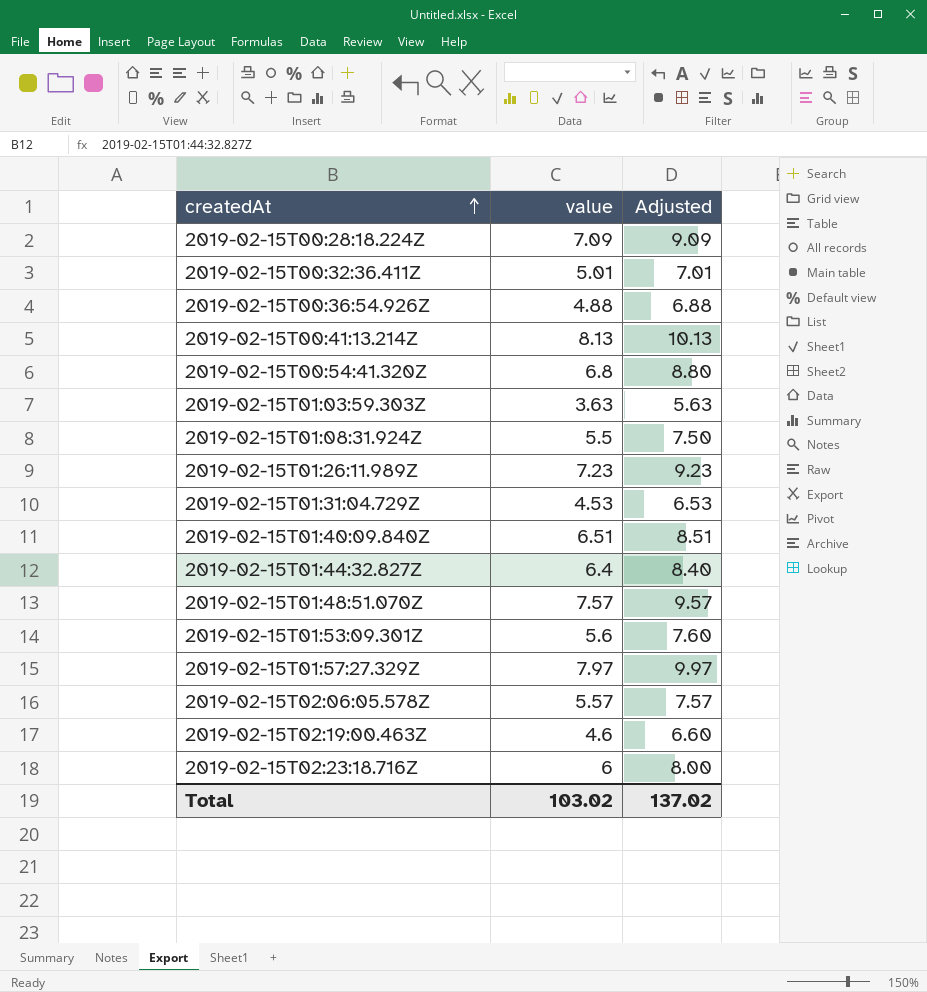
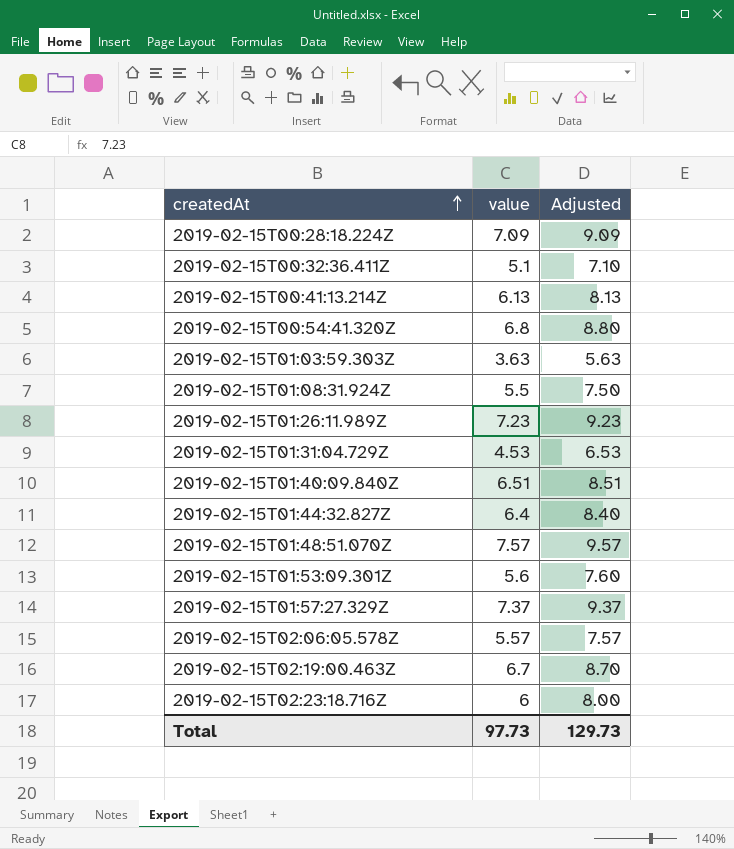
row 2019-02-15T00:36:54.926Z: 4.88 | 6.88 -> none
2019-02-15T00:32:36.411Z | value: 5.01 -> 5.1
2019-02-15T00:32:36.411Z | Adjusted: 7.01 -> 7.10
2019-02-15T00:41:13.214Z | value: 8.13 -> 6.13
2019-02-15T00:41:13.214Z | Adjusted: 10.13 -> 8.13
2019-02-15T01:57:27.329Z | value: 7.97 -> 7.37
2019-02-15T01:57:27.329Z | Adjusted: 9.97 -> 9.37
2019-02-15T02:19:00.463Z | value: 4.6 -> 6.7
2019-02-15T02:19:00.463Z | Adjusted: 6.60 -> 8.70
Total | value: 103.02 -> 97.73
Total | Adjusted: 137.02 -> 129.73

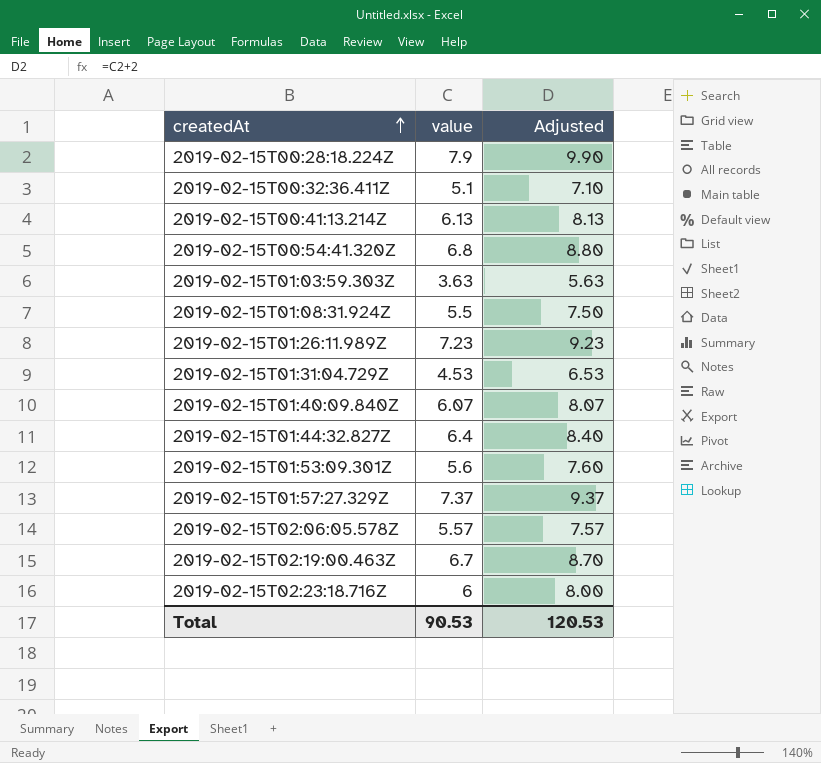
row 2019-02-15T01:48:51.070Z: 7.57 | 9.57 -> none
2019-02-15T00:28:18.224Z | value: 7.09 -> 7.9
2019-02-15T00:28:18.224Z | Adjusted: 9.09 -> 9.90
2019-02-15T01:40:09.840Z | value: 6.51 -> 6.07
2019-02-15T01:40:09.840Z | Adjusted: 8.51 -> 8.07
Total | value: 97.73 -> 90.53
Total | Adjusted: 129.73 -> 120.53

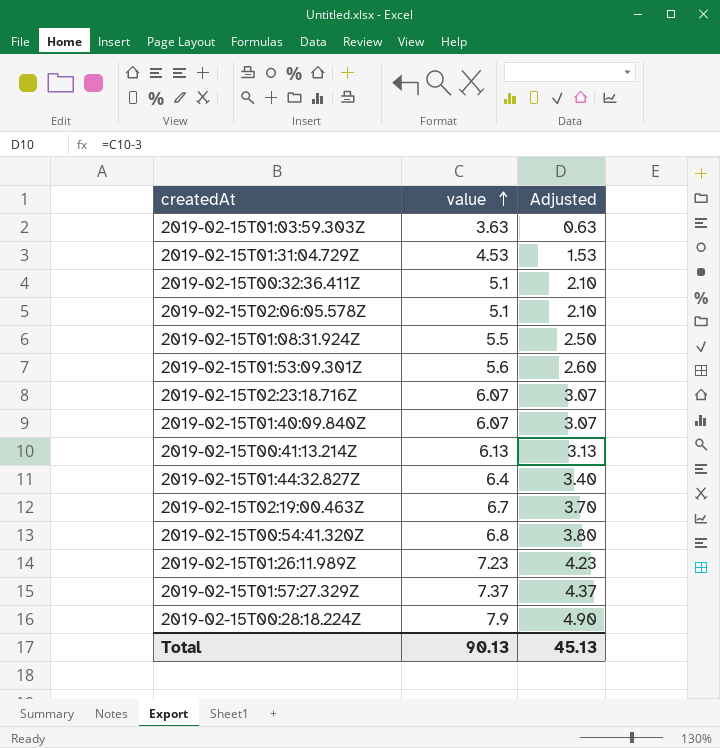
row order: createdAt ascending -> value ascending
column Adjusted | formula: [value] + 2 -> [value] - 3
2019-02-15T02:06:05.578Z | value: 5.57 -> 5.1
2019-02-15T02:23:18.716Z | value: 6 -> 6.07
Total | value: 90.53 -> 90.13
Total | Adjusted: 120.53 -> 45.13

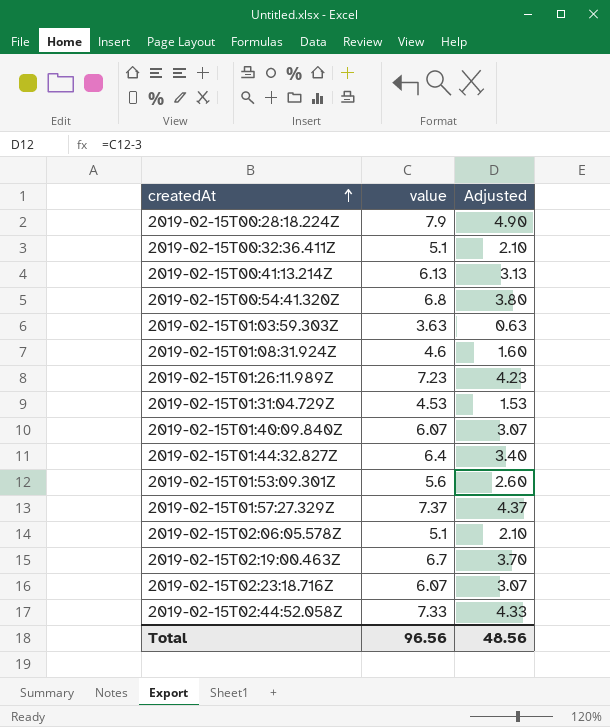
row order: value ascending -> createdAt ascending
2019-02-15T01:08:31.924Z | value: 5.5 -> 4.6
2019-02-15T01:08:31.924Z | Adjusted: 2.50 -> 1.60
row 2019-02-15T02:44:52.058Z: none -> 7.33 | 4.33
Total | value: 90.13 -> 96.56
Total | Adjusted: 45.13 -> 48.56

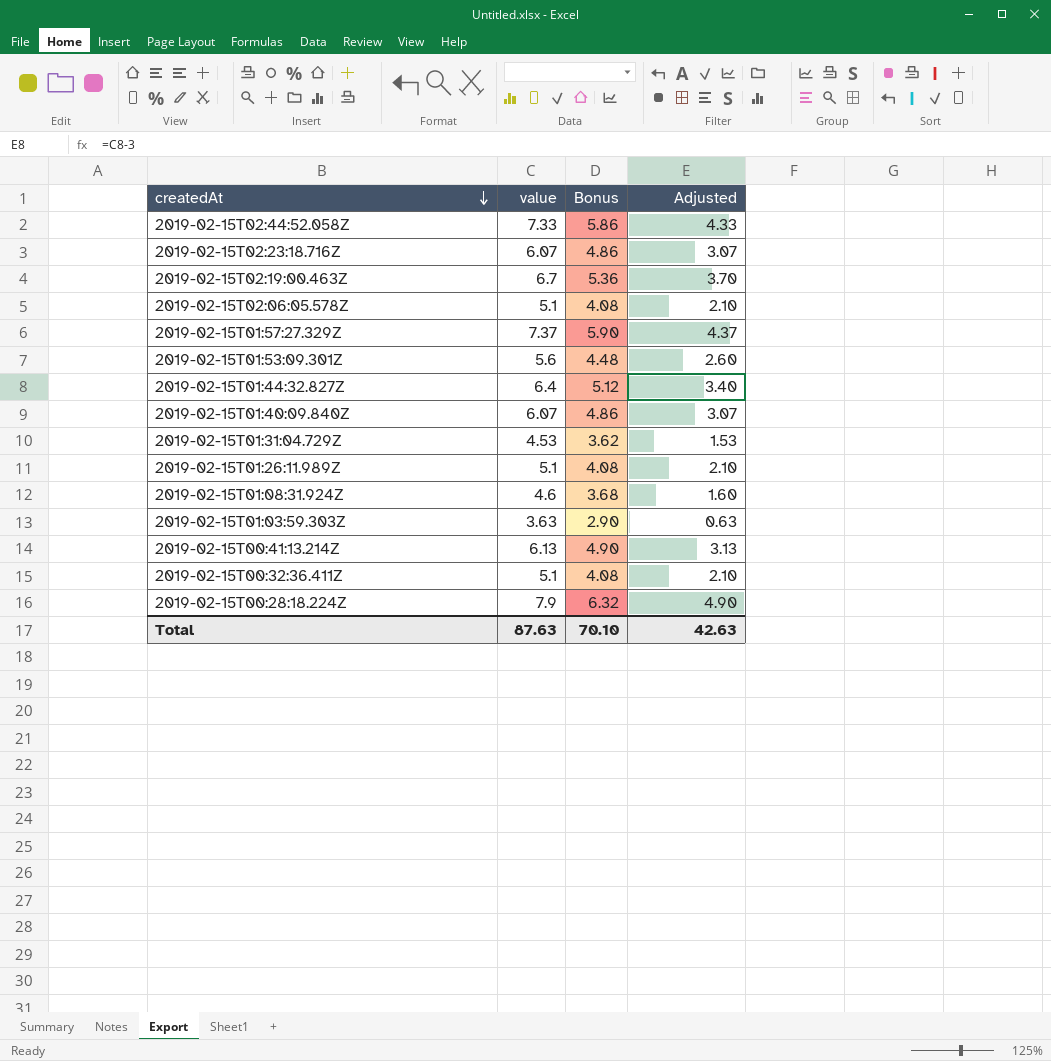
row order: createdAt ascending -> createdAt descending
column Bonus | formula: none -> [value] * 0.8
row 2019-02-15T00:54:41.320Z: 6.8 | 3.80 -> none
2019-02-15T01:26:11.989Z | value: 7.23 -> 5.1
2019-02-15T01:26:11.989Z | Adjusted: 4.23 -> 2.10
Total | value: 96.56 -> 87.63
Total | Adjusted: 48.56 -> 42.63

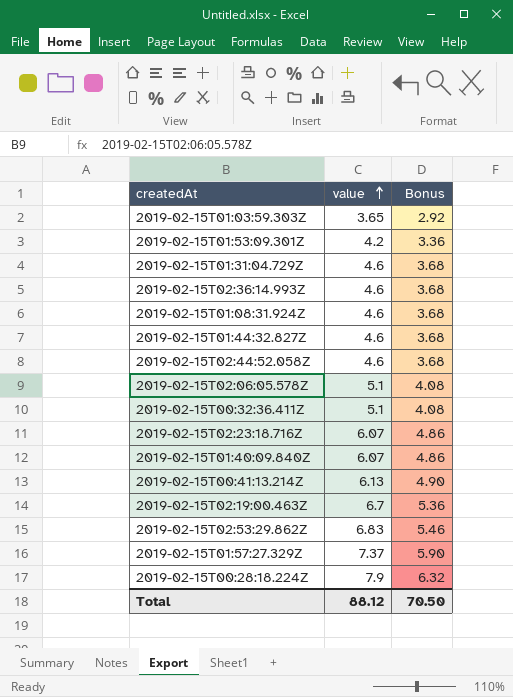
row order: createdAt descending -> value ascending
column Adjusted | formula: [value] - 3 -> none
row 2019-02-15T01:26:11.989Z: 5.1 | 4.08 | 2.10 -> none
2019-02-15T01:03:59.303Z | value: 3.63 -> 3.65
2019-02-15T01:03:59.303Z | Bonus: 2.90 -> 2.92
2019-02-15T01:53:09.301Z | value: 5.6 -> 4.2
2019-02-15T01:53:09.301Z | Bonus: 4.48 -> 3.36
2019-02-15T01:31:04.729Z | value: 4.53 -> 4.6
2019-02-15T01:31:04.729Z | Bonus: 3.62 -> 3.68
row 2019-02-15T02:36:14.993Z: none -> 4.6 | 3.68
2019-02-15T01:44:32.827Z | value: 6.4 -> 4.6
2019-02-15T01:44:32.827Z | Bonus: 5.12 -> 3.68
2019-02-15T02:44:52.058Z | value: 7.33 -> 4.6
2019-02-15T02:44:52.058Z | Bonus: 5.86 -> 3.68
row 2019-02-15T02:53:29.862Z: none -> 6.83 | 5.46
Total | value: 87.63 -> 88.12
Total | Bonus: 70.10 -> 70.50

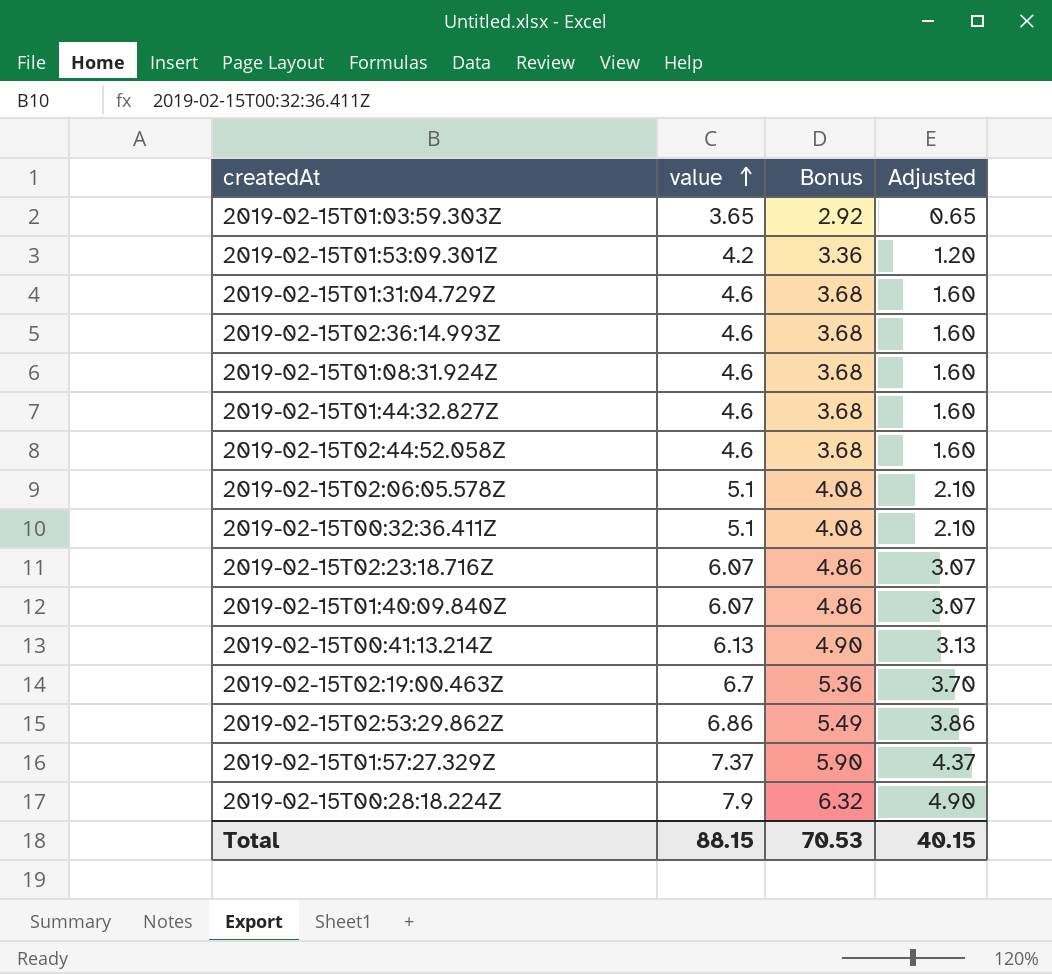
column Adjusted | formula: none -> [value] - 3
2019-02-15T02:53:29.862Z | value: 6.83 -> 6.86
2019-02-15T02:53:29.862Z | Bonus: 5.46 -> 5.49
Total | value: 88.12 -> 88.15
Total | Bonus: 70.50 -> 70.53

